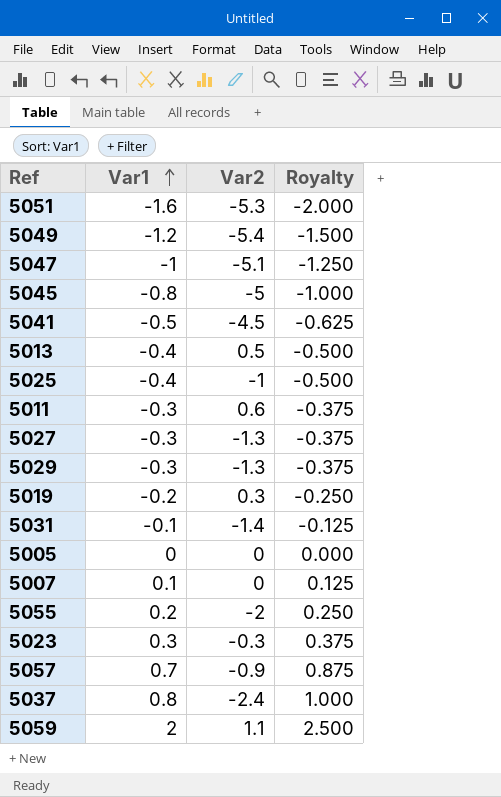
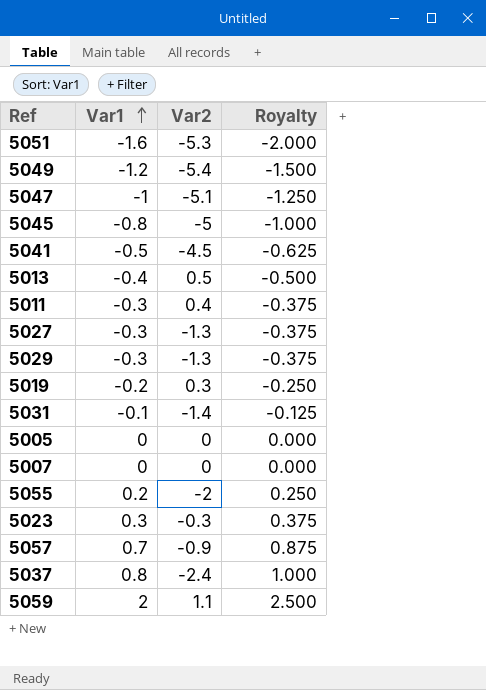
row 5025: -0.4 | -1 | -0.500 -> none
5011 | Var2: 0.6 -> 0.4
5007 | Var1: 0.1 -> 0
5007 | Royalty: 0.125 -> 0.000

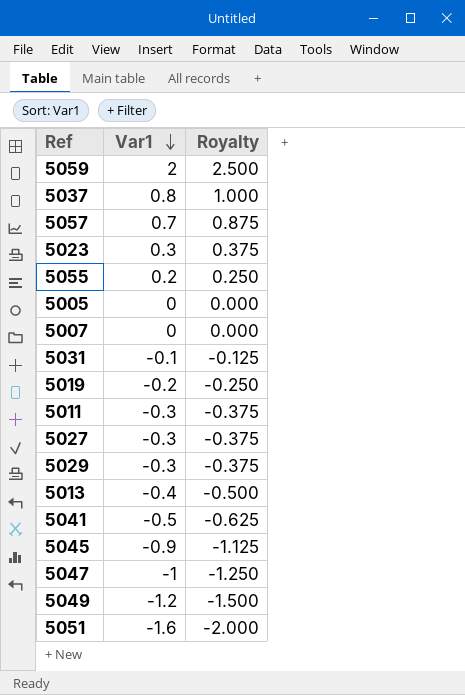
row order: Var1 ascending -> Var1 descending
column Var2 | position: 3 -> none
5045 | Var1: -0.8 -> -0.9
5045 | Royalty: -1.000 -> -1.125

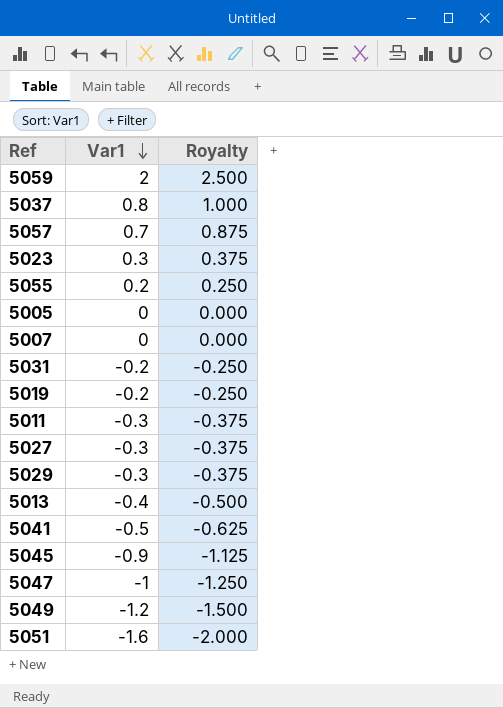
5031 | Var1: -0.1 -> -0.2
5031 | Royalty: -0.125 -> -0.250

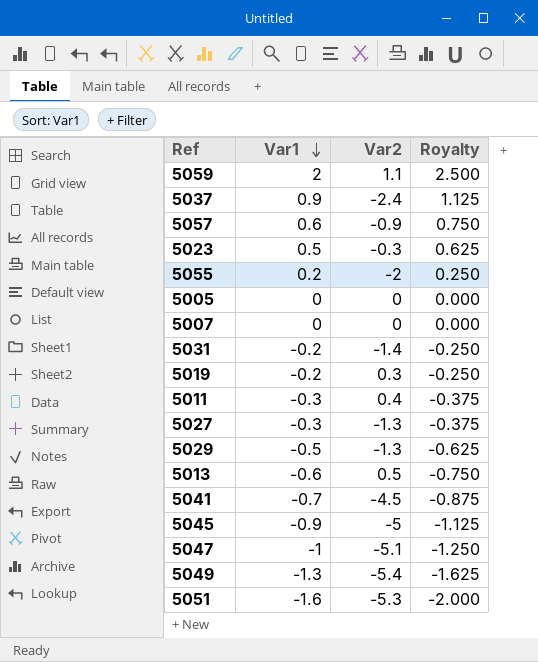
column Var2 | position: none -> 3
5037 | Var1: 0.8 -> 0.9
5037 | Royalty: 1.000 -> 1.125
5057 | Var1: 0.7 -> 0.6
5057 | Royalty: 0.875 -> 0.750
5023 | Var1: 0.3 -> 0.5
5023 | Royalty: 0.375 -> 0.625
5029 | Var1: -0.3 -> -0.5
5029 | Royalty: -0.375 -> -0.625
5013 | Var1: -0.4 -> -0.6
5013 | Royalty: -0.500 -> -0.750
5041 | Var1: -0.5 -> -0.7
5041 | Royalty: -0.625 -> -0.875
5049 | Var1: -1.2 -> -1.3
5049 | Royalty: -1.500 -> -1.625

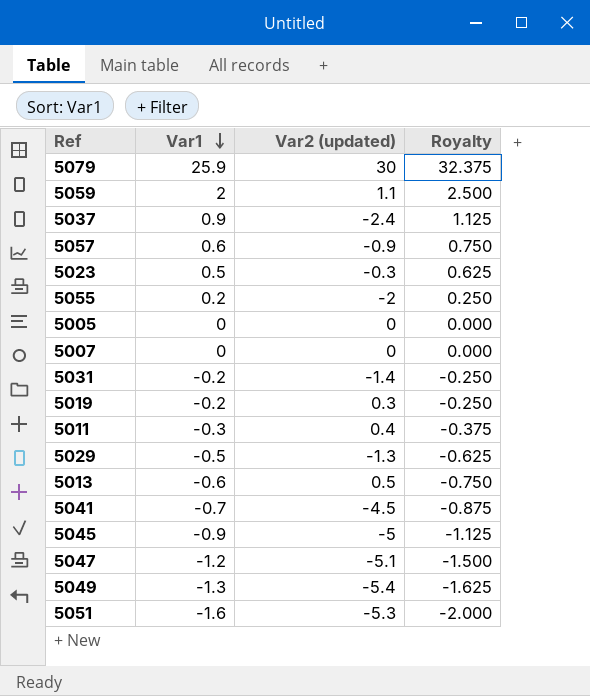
column name: Var2 -> Var2 (updated)
row 5027: -0.3 | -1.3 | -0.375 -> none
row 5079: none -> 25.9 | 30 | 32.375
5047 | Var1: -1 -> -1.2
5047 | Royalty: -1.250 -> -1.500

